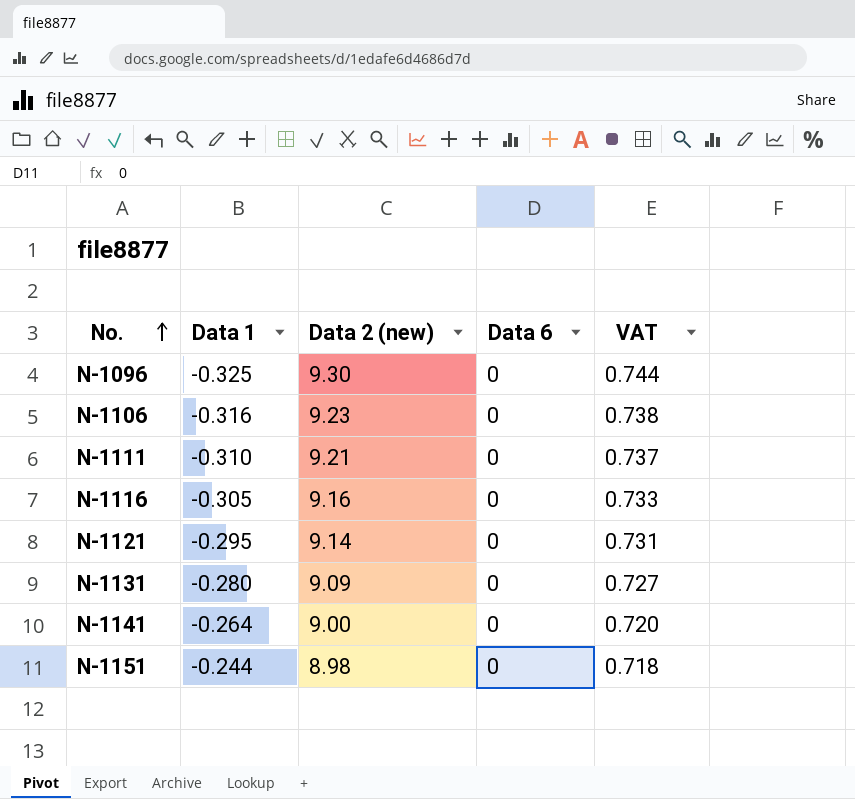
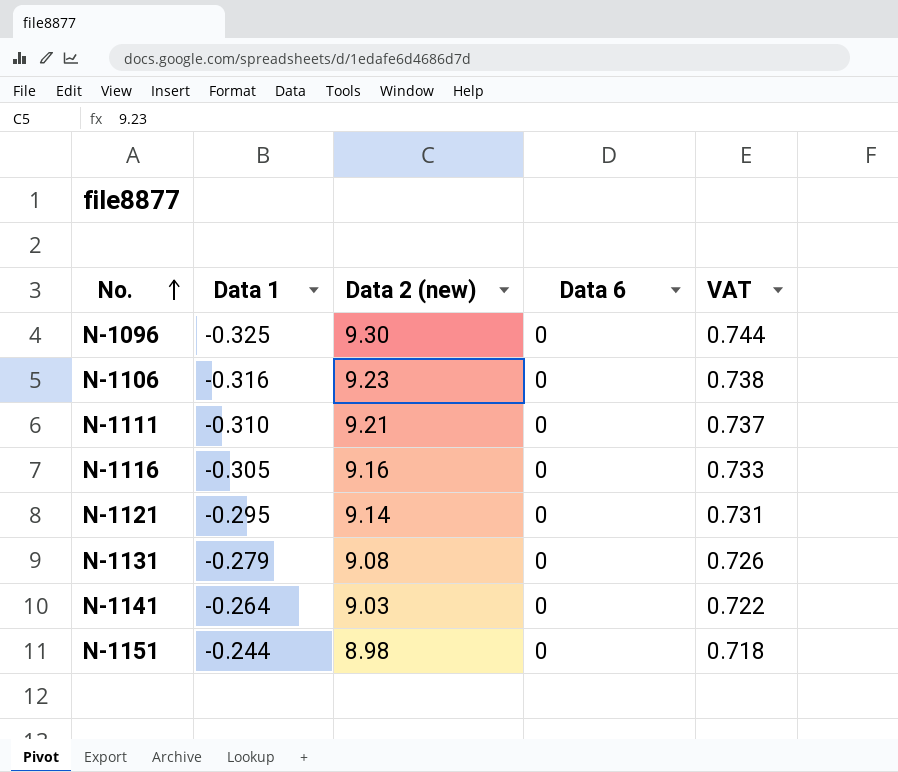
N-1131 | Data 1: -0.280 -> -0.279
N-1131 | Data 2 (new): 9.09 -> 9.08
N-1131 | VAT: 0.727 -> 0.726
N-1141 | Data 2 (new): 9.00 -> 9.03
N-1141 | VAT: 0.720 -> 0.722

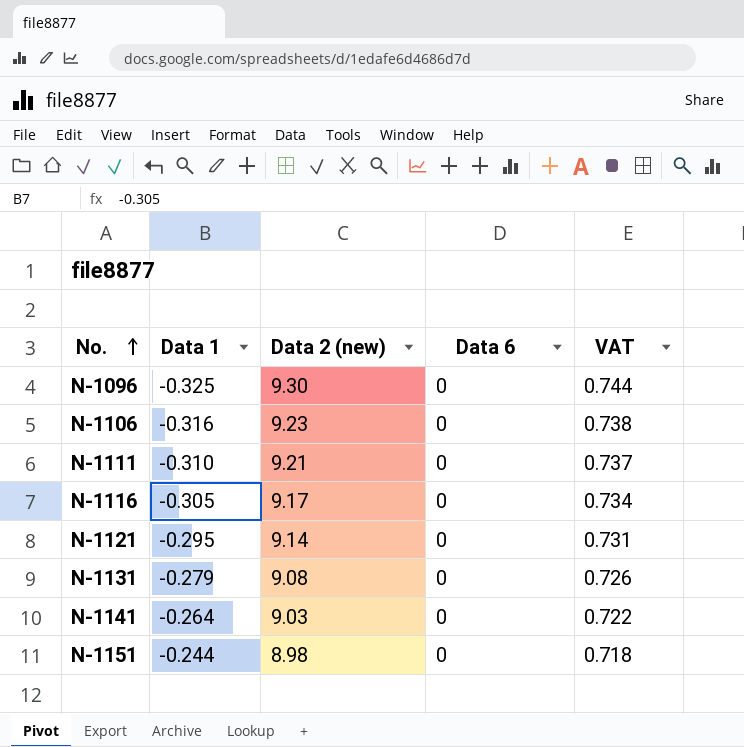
N-1116 | Data 2 (new): 9.16 -> 9.17
N-1116 | VAT: 0.733 -> 0.734

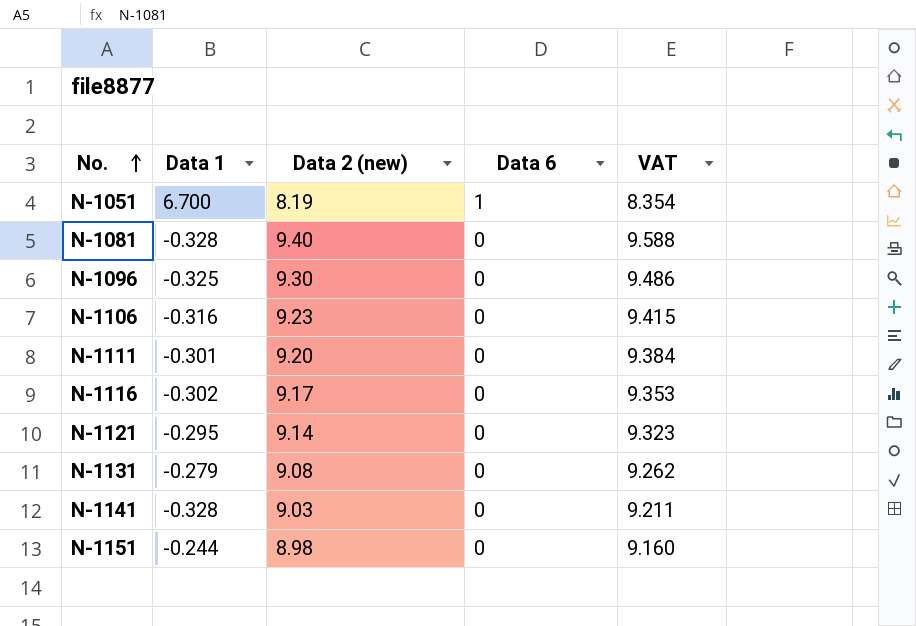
column VAT | formula: [Data 2 (new)] * 0.08 -> [Data 2 (new)] * 1.02
row N-1051: none -> 6.700 | 8.19 | 1 | 8.354
row N-1081: none -> -0.328 | 9.40 | 0 | 9.588
N-1111 | Data 1: -0.310 -> -0.301
N-1111 | Data 2 (new): 9.21 -> 9.20
N-1116 | Data 1: -0.305 -> -0.302
N-1141 | Data 1: -0.264 -> -0.328

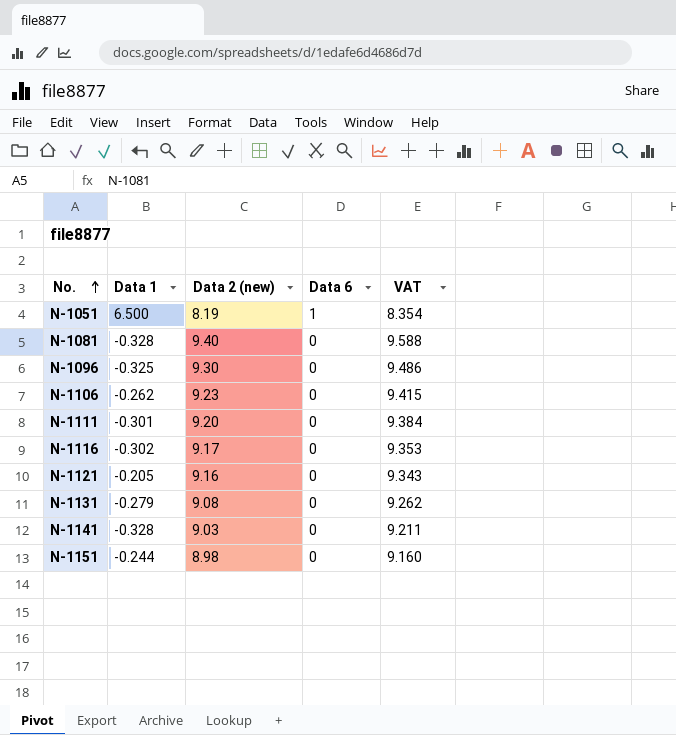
N-1051 | Data 1: 6.700 -> 6.500
N-1106 | Data 1: -0.316 -> -0.262
N-1121 | Data 1: -0.295 -> -0.205
N-1121 | Data 2 (new): 9.14 -> 9.16
N-1121 | VAT: 9.323 -> 9.343

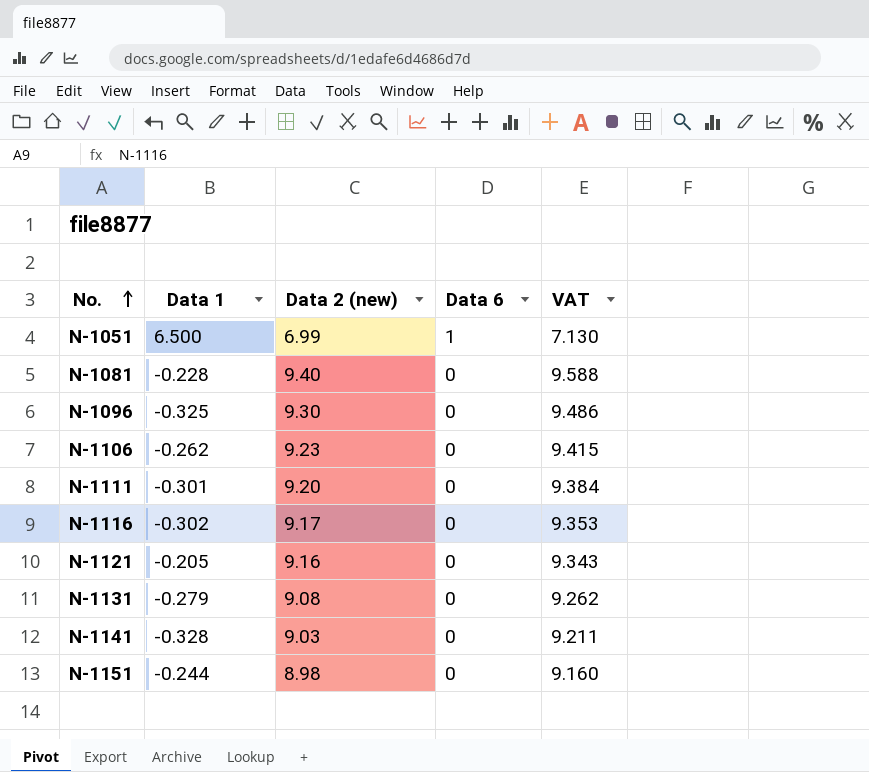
N-1051 | Data 2 (new): 8.19 -> 6.99
N-1051 | VAT: 8.354 -> 7.130
N-1081 | Data 1: -0.328 -> -0.228

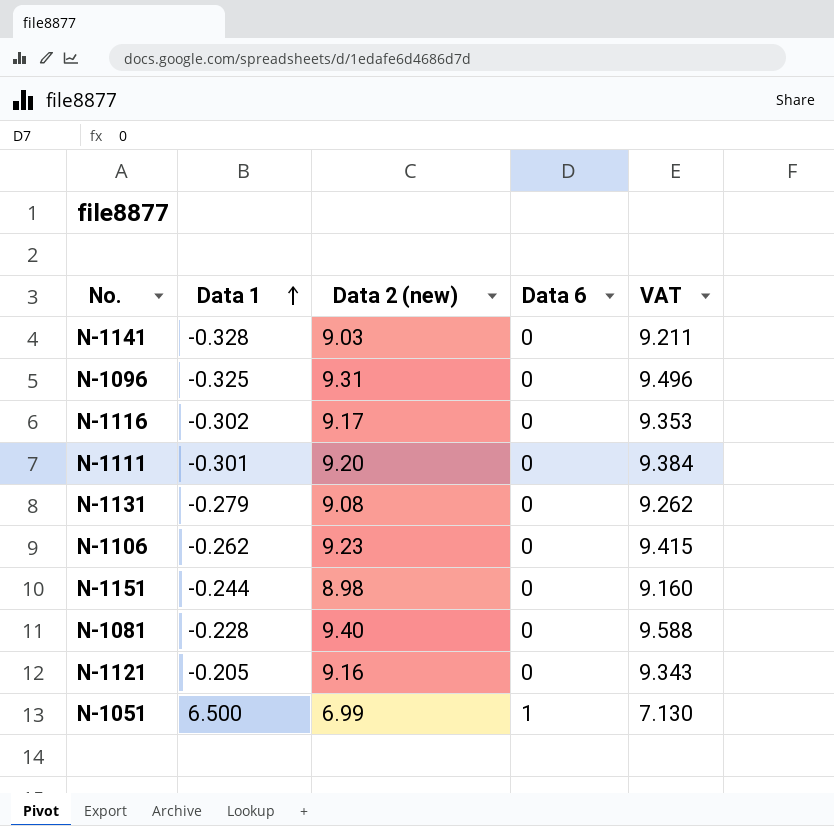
row order: No. ascending -> Data 1 ascending
N-1096 | Data 2 (new): 9.30 -> 9.31
N-1096 | VAT: 9.486 -> 9.496

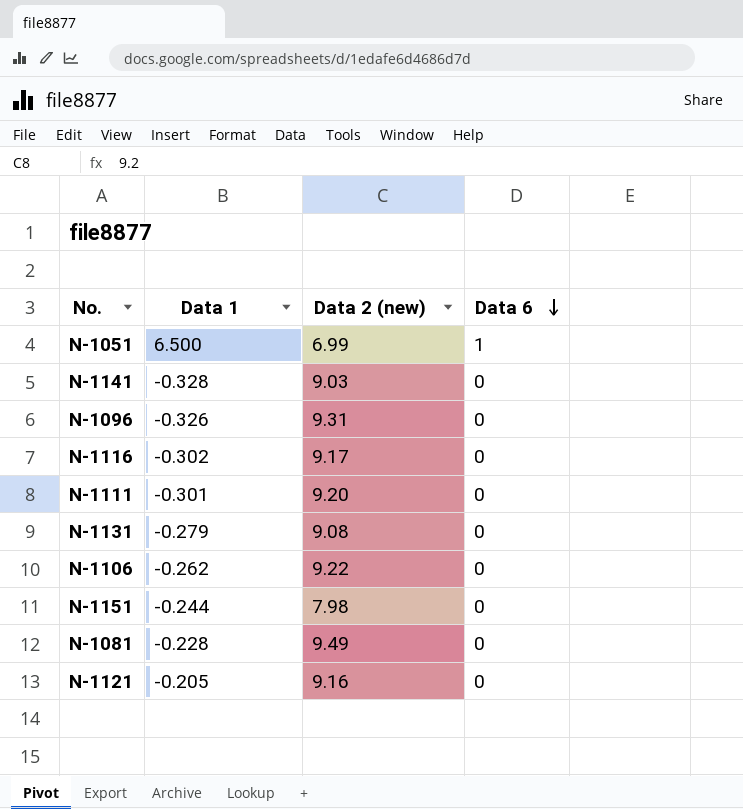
row order: Data 1 ascending -> Data 6 descending
column VAT | formula: [Data 2 (new)] * 1.02 -> none
N-1096 | Data 1: -0.325 -> -0.326
N-1106 | Data 2 (new): 9.23 -> 9.22
N-1151 | Data 2 (new): 8.98 -> 7.98
N-1081 | Data 2 (new): 9.40 -> 9.49

